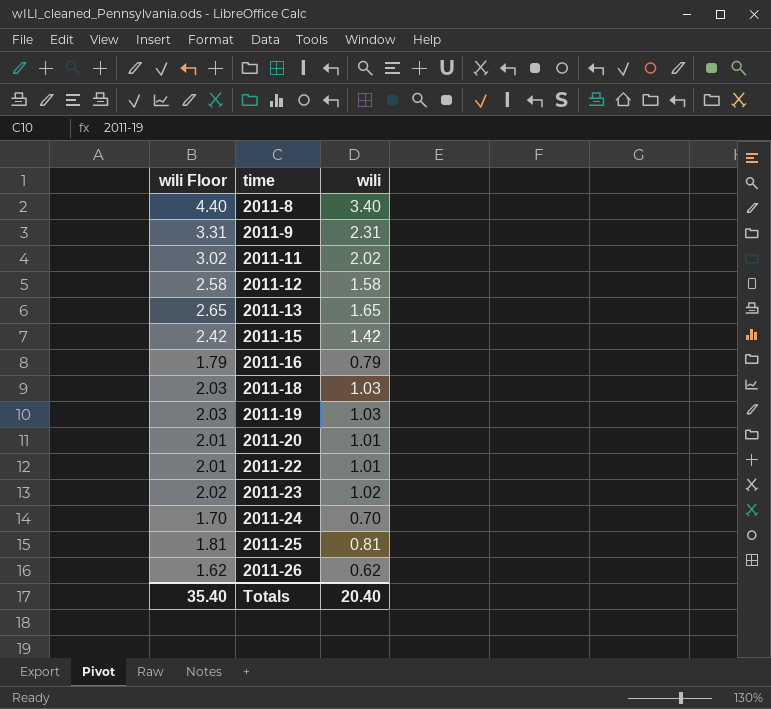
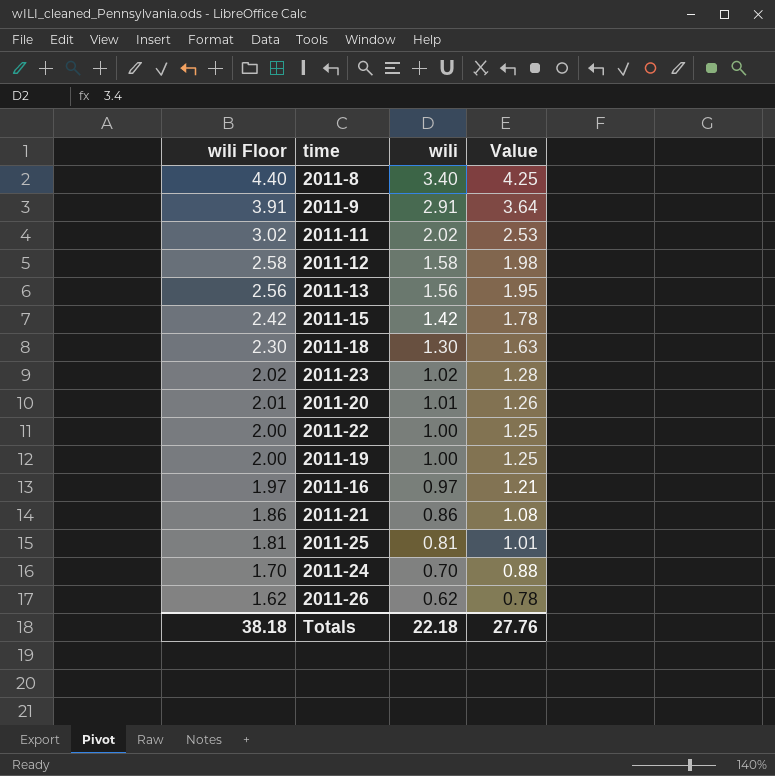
row order: time ascending -> wili Floor descending
column Value | formula: none -> [wili] * 1.25
2011-9 | wili Floor: 3.31 -> 3.91
2011-9 | wili: 2.31 -> 2.91
2011-13 | wili Floor: 2.65 -> 2.56
2011-13 | wili: 1.65 -> 1.56
2011-18 | wili Floor: 2.03 -> 2.30
2011-18 | wili: 1.03 -> 1.30
2011-22 | wili Floor: 2.01 -> 2.00
2011-22 | wili: 1.01 -> 1.00
2011-19 | wili Floor: 2.03 -> 2.00
2011-19 | wili: 1.03 -> 1.00
2011-16 | wili Floor: 1.79 -> 1.97
2011-16 | wili: 0.79 -> 0.97
row 2011-21: none -> 1.86 | 0.86 | 1.08
Totals | wili Floor: 35.40 -> 38.18
Totals | wili: 20.40 -> 22.18

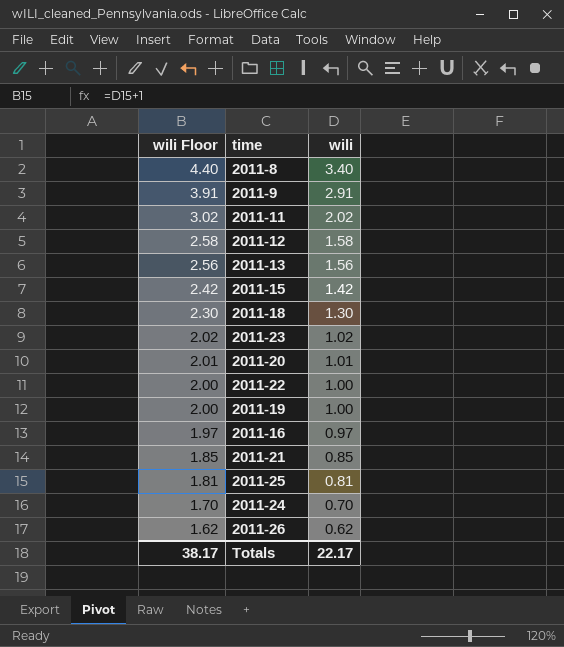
column Value | formula: [wili] * 1.25 -> none
2011-21 | wili Floor: 1.86 -> 1.85
2011-21 | wili: 0.86 -> 0.85
Totals | wili Floor: 38.18 -> 38.17
Totals | wili: 22.18 -> 22.17

